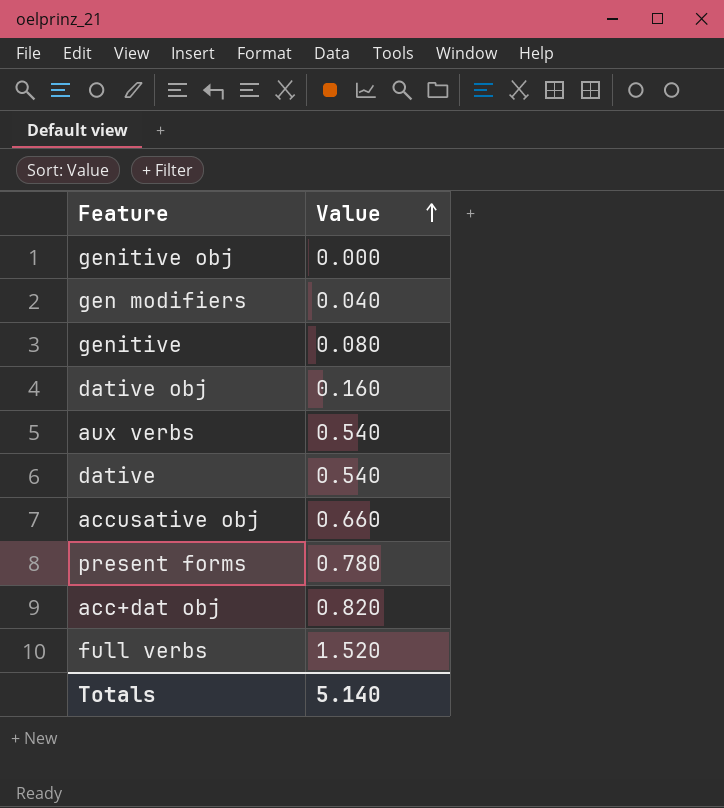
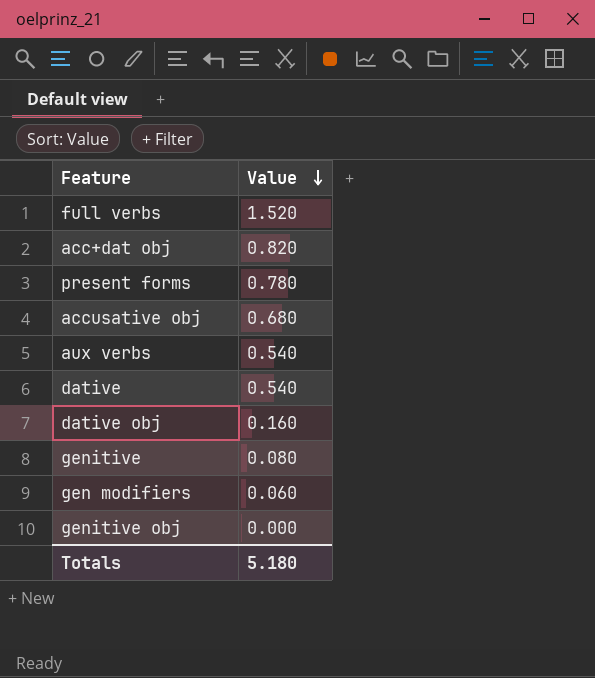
row order: Value ascending -> Value descending
accusative obj | Value: 0.660 -> 0.680
gen modifiers | Value: 0.040 -> 0.060
Totals | Value: 5.140 -> 5.180

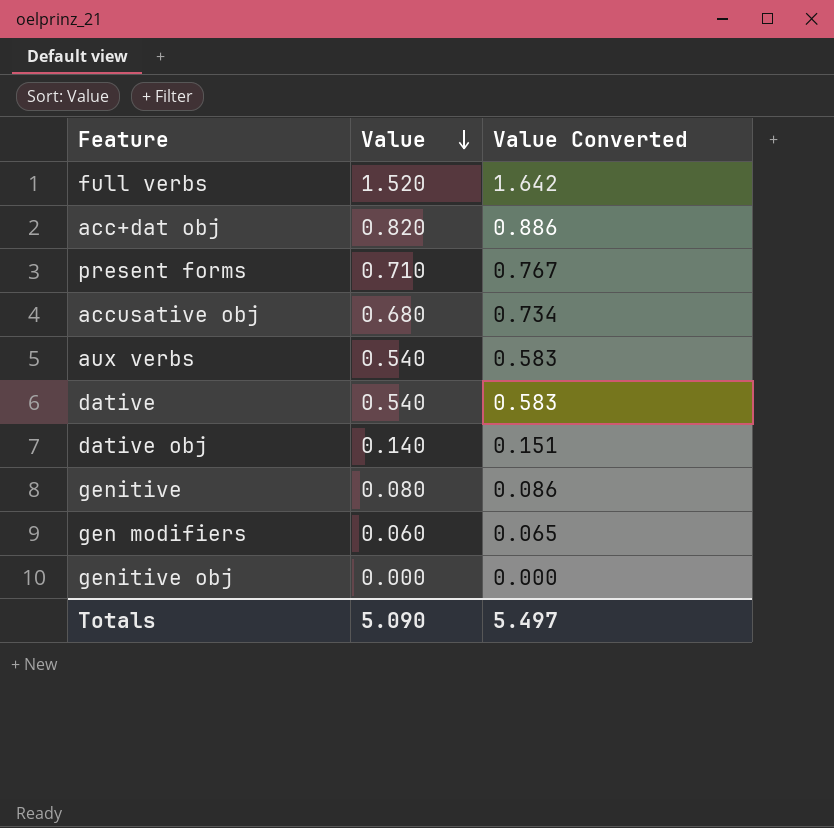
column Value Converted | formula: none -> [Value] * 1.08
present forms | Value: 0.780 -> 0.710
dative obj | Value: 0.160 -> 0.140
Totals | Value: 5.180 -> 5.090

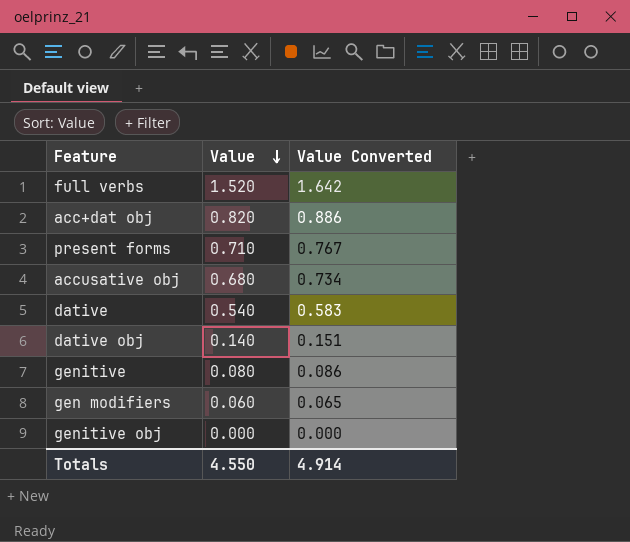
row aux verbs: 0.540 | 0.583 -> none
Totals | Value: 5.090 -> 4.550
Totals | Value Converted: 5.497 -> 4.914

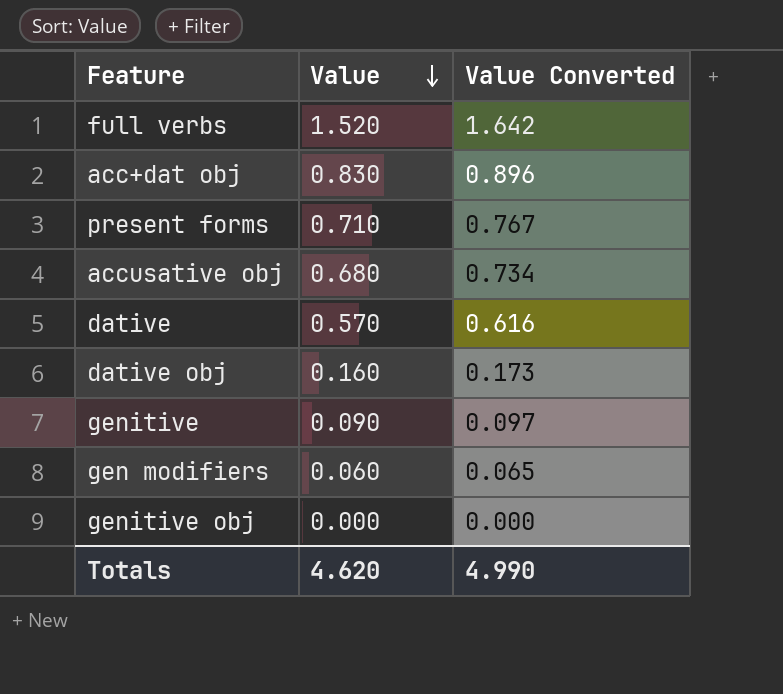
acc+dat obj | Value: 0.820 -> 0.830
acc+dat obj | Value Converted: 0.886 -> 0.896
dative | Value: 0.540 -> 0.570
dative | Value Converted: 0.583 -> 0.616
dative obj | Value: 0.140 -> 0.160
dative obj | Value Converted: 0.151 -> 0.173
genitive | Value: 0.080 -> 0.090
genitive | Value Converted: 0.086 -> 0.097
Totals | Value: 4.550 -> 4.620
Totals | Value Converted: 4.914 -> 4.990

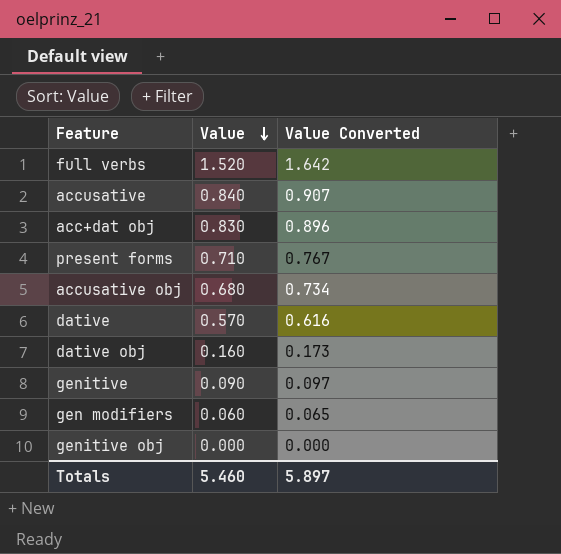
row accusative: none -> 0.840 | 0.907
Totals | Value: 4.620 -> 5.460
Totals | Value Converted: 4.990 -> 5.897

